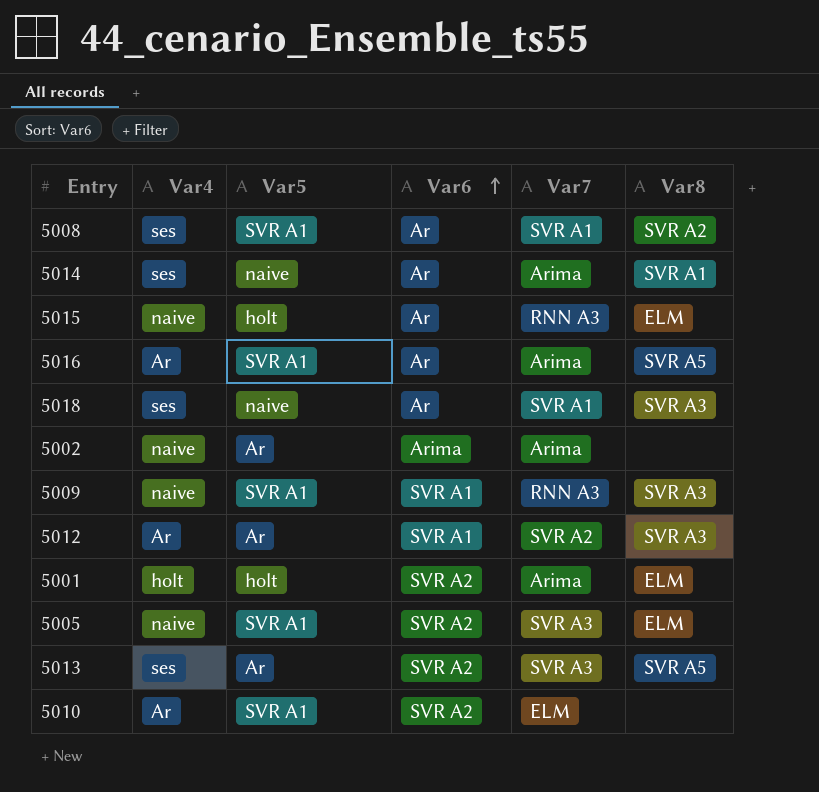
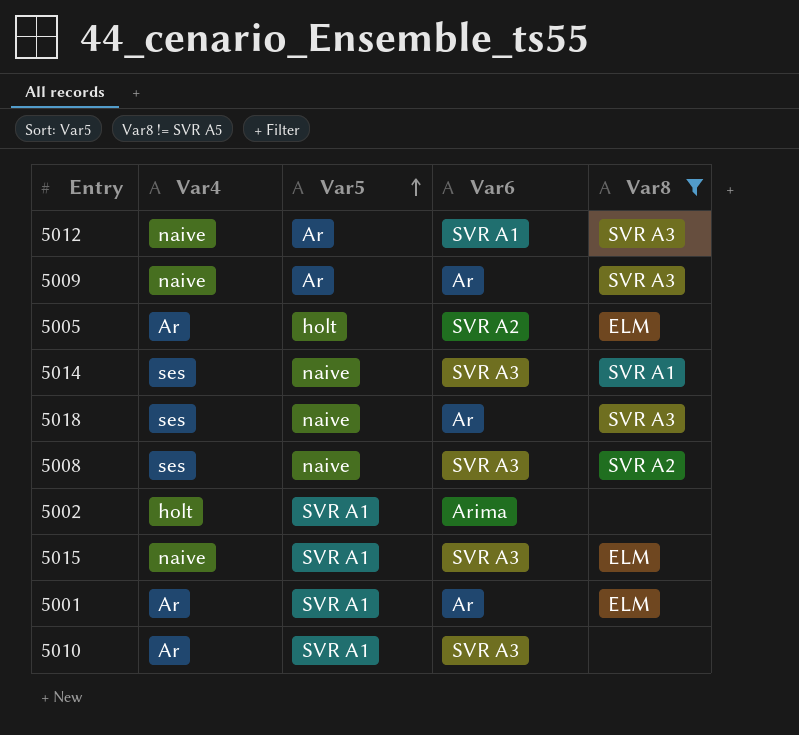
filter: none -> Var8 != SVR A5
row order: Var6 ascending -> Var5 ascending
column Var7 | position: 5 -> none
5012 | Var4: Ar -> naive
5009 | Var5: SVR A1 -> Ar
5009 | Var6: SVR A1 -> Ar
5005 | Var4: naive -> Ar
5005 | Var5: SVR A1 -> holt
5014 | Var6: Ar -> SVR A3
5008 | Var5: SVR A1 -> naive
5008 | Var6: Ar -> SVR A3
5002 | Var4: naive -> holt
5002 | Var5: Ar -> SVR A1
5015 | Var5: holt -> SVR A1
5015 | Var6: Ar -> SVR A3
5001 | Var4: holt -> Ar
5001 | Var5: holt -> SVR A1
5001 | Var6: SVR A2 -> Ar
5010 | Var6: SVR A2 -> SVR A3

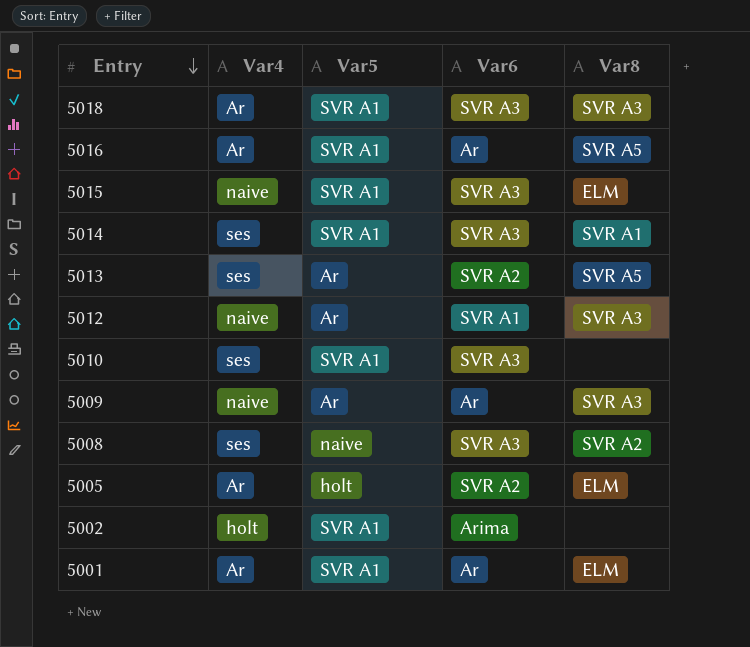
filter: Var8 != SVR A5 -> none
row order: Var5 ascending -> Entry descending
5018 | Var4: ses -> Ar
5018 | Var5: naive -> SVR A1
5018 | Var6: Ar -> SVR A3
5014 | Var5: naive -> SVR A1
5010 | Var4: Ar -> ses

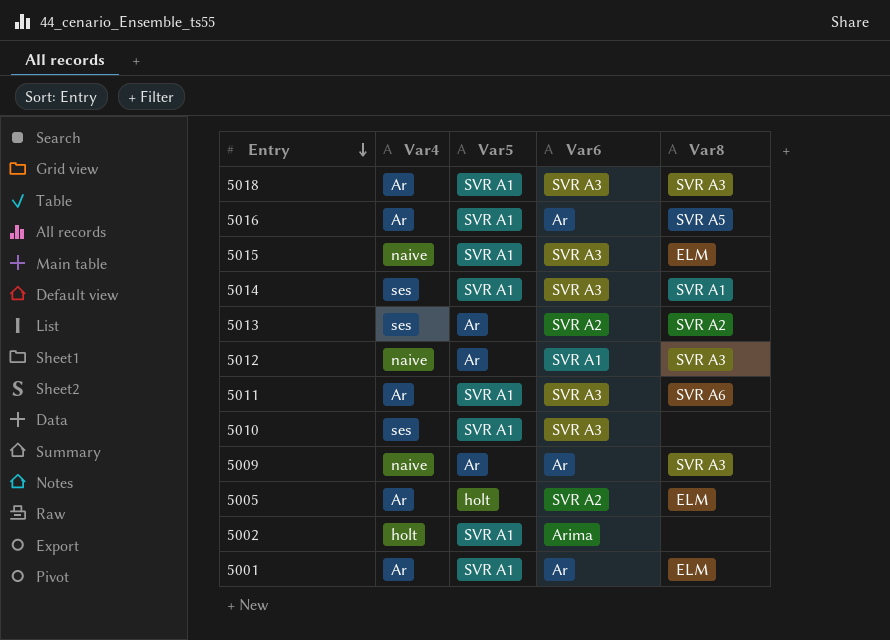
row 5008: ses | naive | SVR A3 | SVR A2 -> none
5013 | Var8: SVR A5 -> SVR A2
row 5011: none -> Ar | SVR A1 | SVR A3 | SVR A6

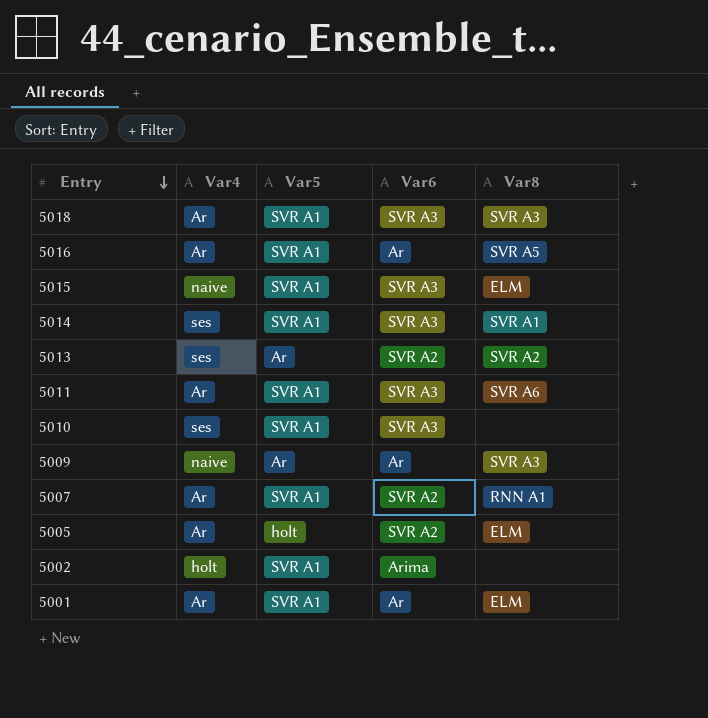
row 5012: naive | Ar | SVR A1 | SVR A3 -> none
row 5007: none -> Ar | SVR A1 | SVR A2 | RNN A1

